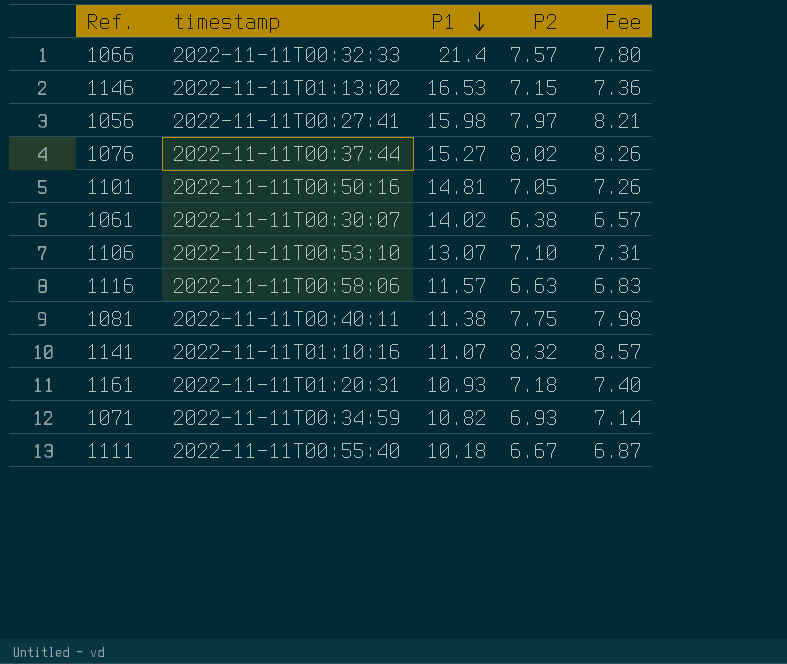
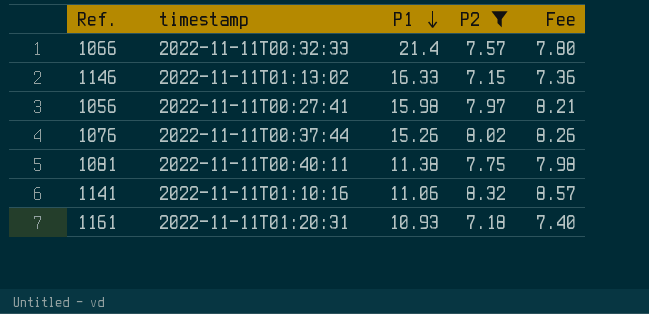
filter: none -> P2 >= 7.15
1146 | P1: 16.53 -> 16.33
1076 | P1: 15.27 -> 15.26
1141 | P1: 11.07 -> 11.06

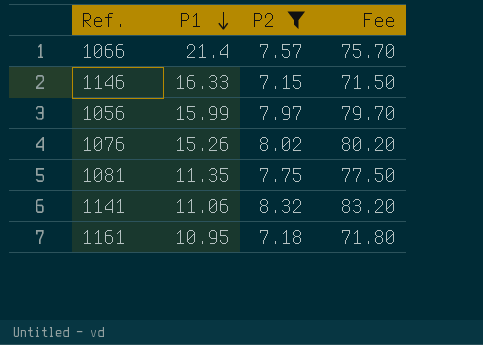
column timestamp | position: 2 -> none
column Fee | formula: [P2] * 1.03 -> [P2] * 10
1056 | P1: 15.98 -> 15.99
1081 | P1: 11.38 -> 11.35
1161 | P1: 10.93 -> 10.95

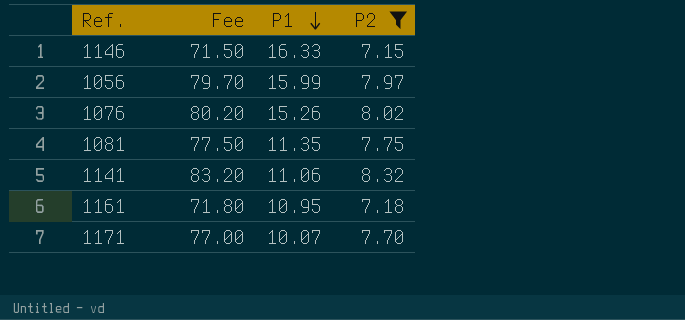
column Fee | position: 4 -> 2
row 1066: 21.4 | 7.57 | 75.70 -> none
row 1171: none -> 77.00 | 10.07 | 7.70

